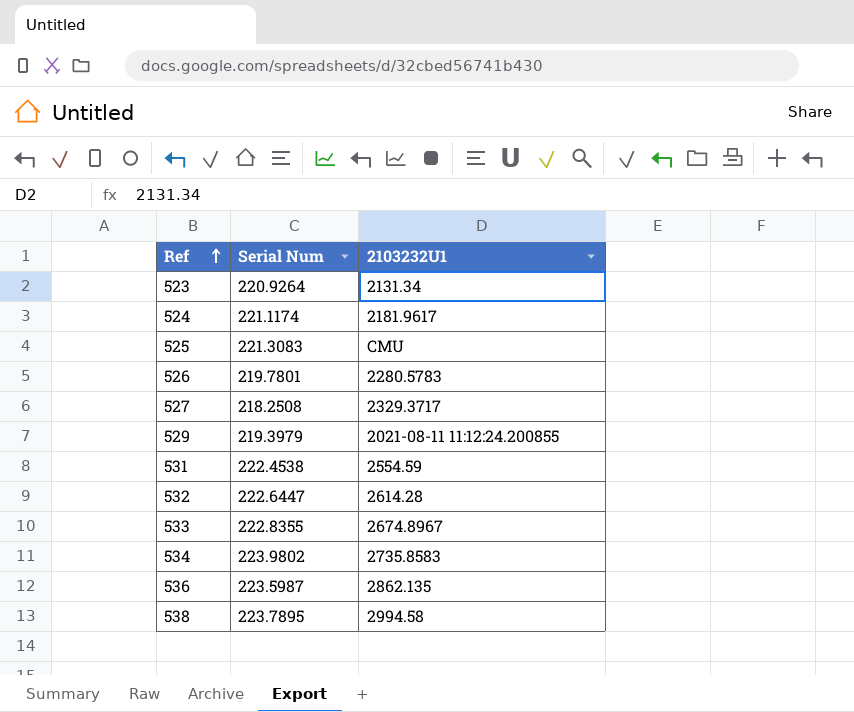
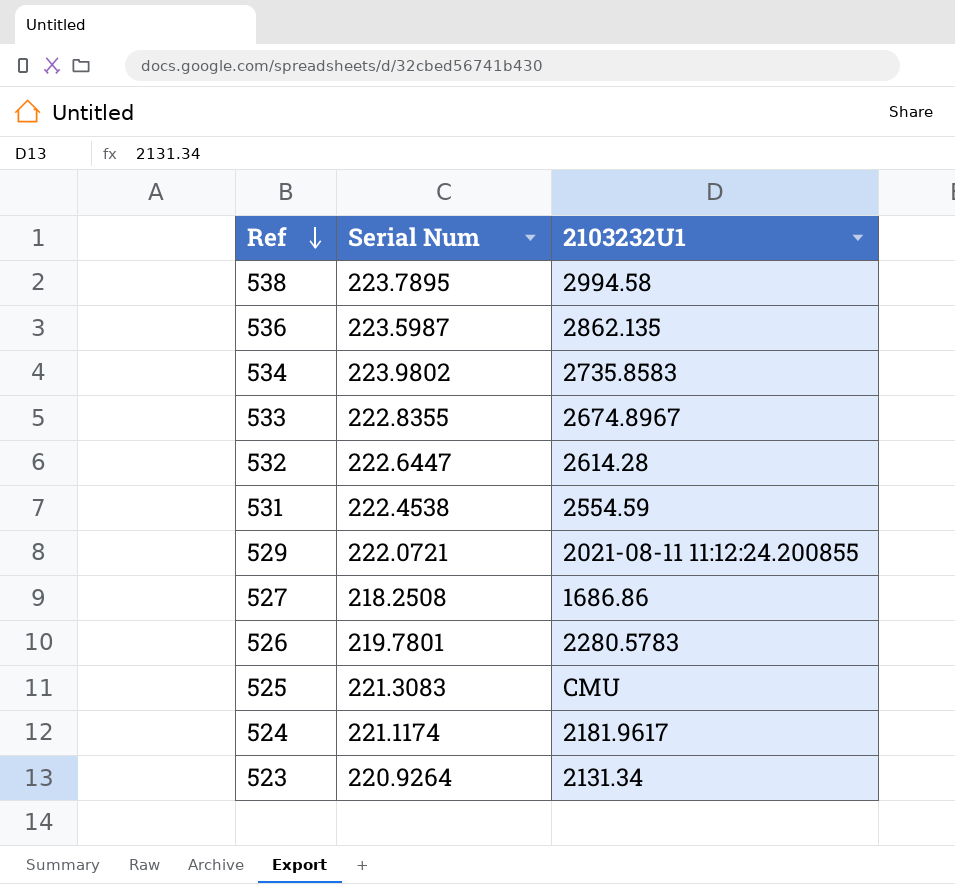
row order: Ref ascending -> Ref descending
529 | Serial Num: 219.3979 -> 222.0721
527 | 2103232U1: 2329.3717 -> 1686.86

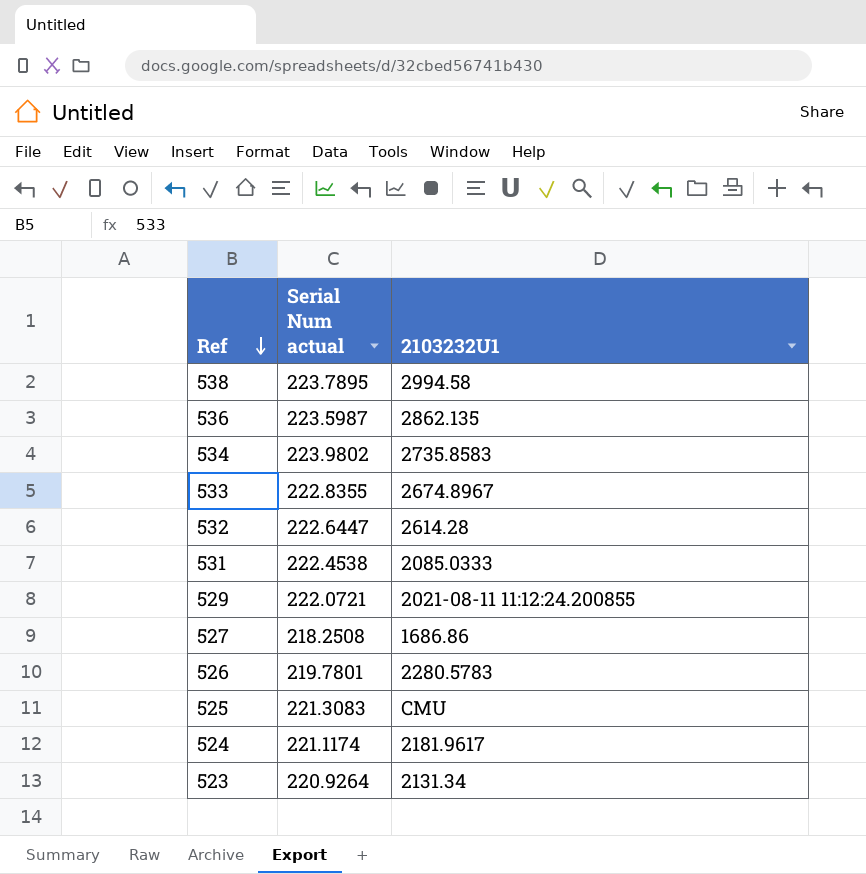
column name: Serial Num -> Serial Num actual
531 | 2103232U1: 2554.59 -> 2085.0333

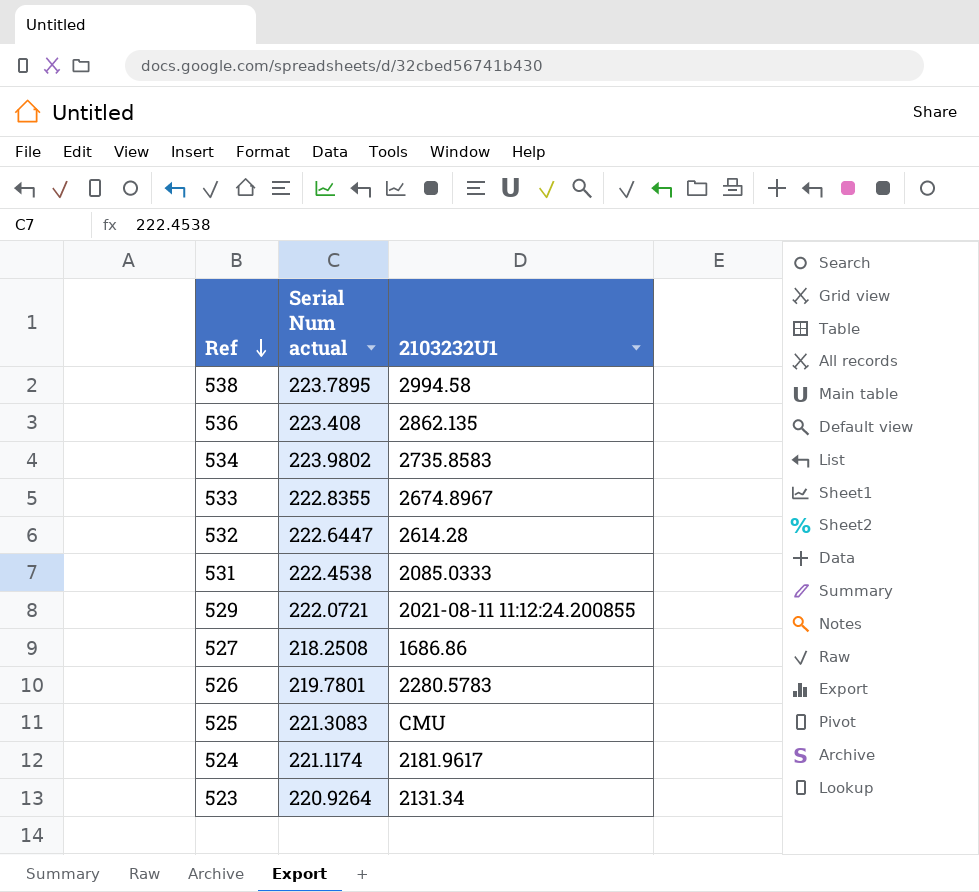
536 | Serial Num actual: 223.5987 -> 223.408

